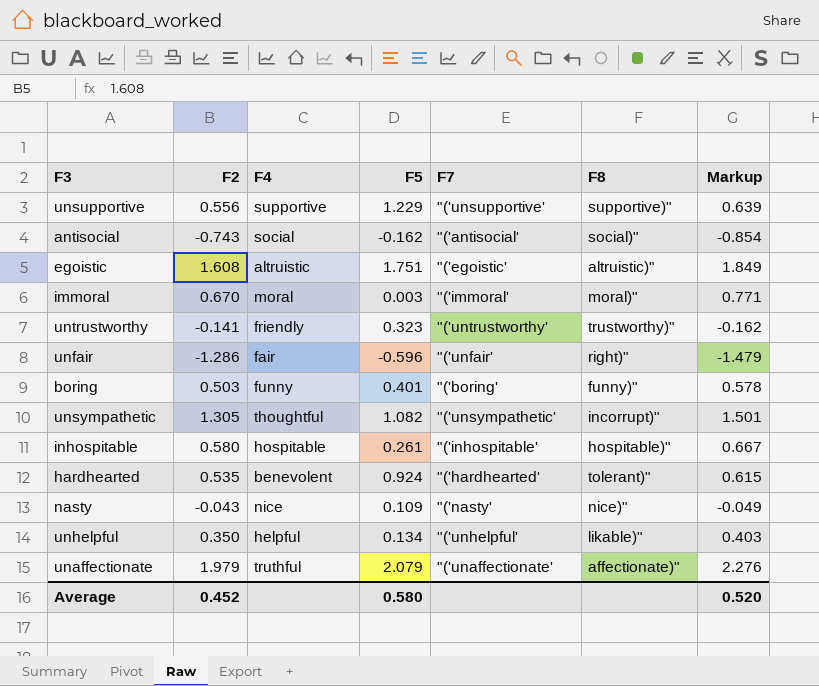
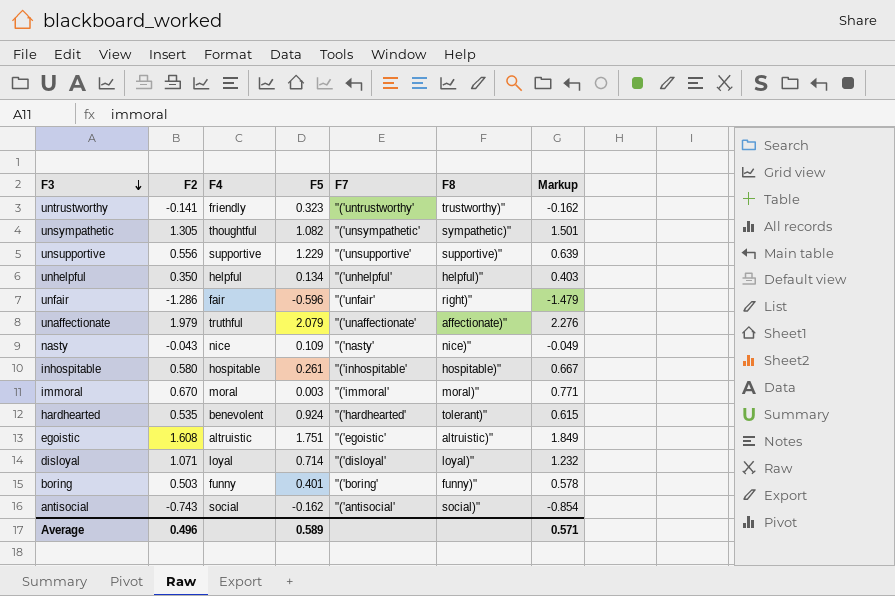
row order: none -> F3 descending
unsympathetic | F8: incorrupt)" -> sympathetic)"
unhelpful | F8: likable)" -> helpful)"
row disloyal: none -> 1.071 | loyal | 0.714 | "('disloyal' | loyal)" | 1.232
Average | F2: 0.452 -> 0.496
Average | F5: 0.580 -> 0.589
Average | Markup: 0.520 -> 0.571

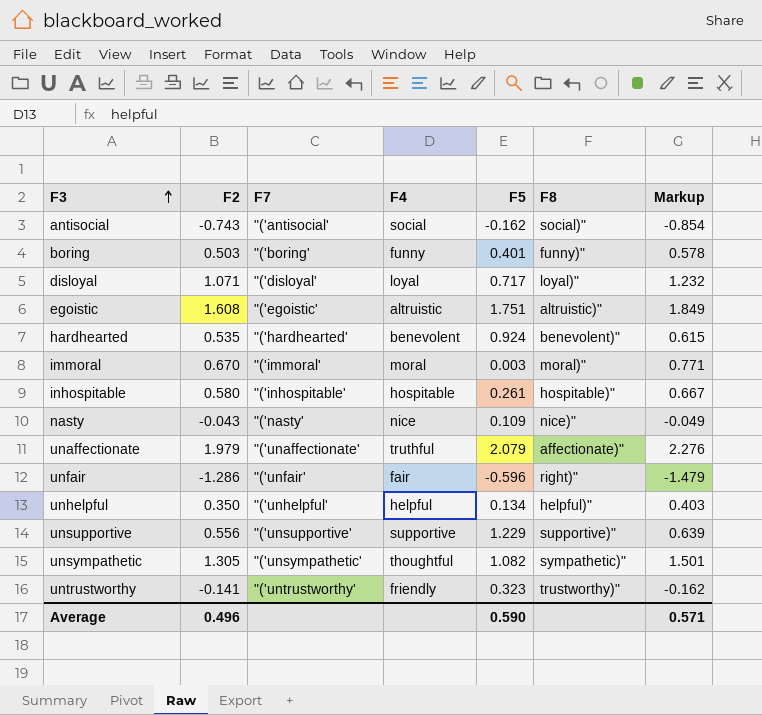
row order: F3 descending -> F3 ascending
column F7 | position: 5 -> 3
disloyal | F5: 0.714 -> 0.717
hardhearted | F8: tolerant)" -> benevolent)"
Average | F5: 0.589 -> 0.590

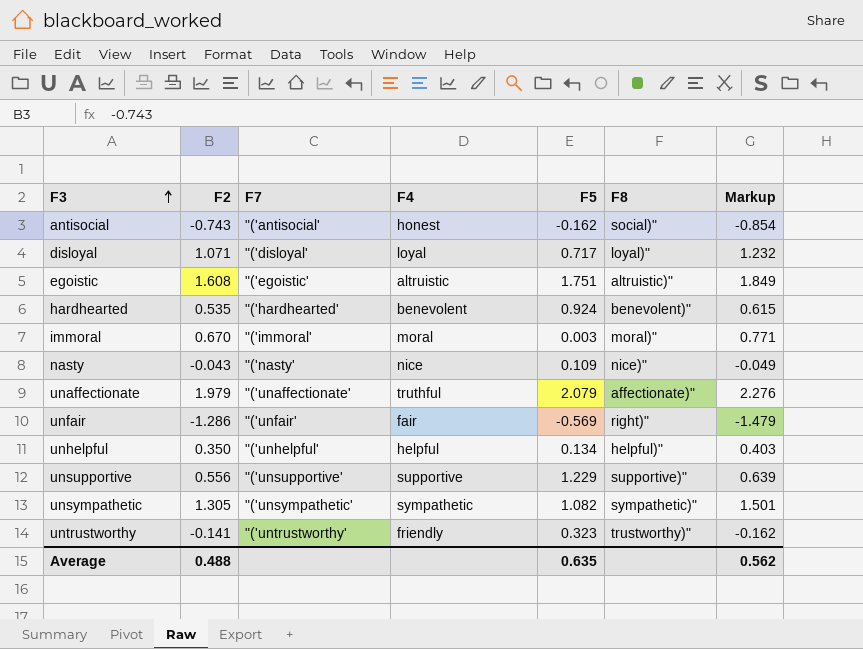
row boring: 0.503 | "('boring' | funny | 0.401 | funny)" | 0.578 -> none
row inhospitable: 0.580 | "('inhospitable' | hospitable | 0.261 | hospitable)" | 0.667 -> none
antisocial | F4: social -> honest
unfair | F5: -0.596 -> -0.569
unsympathetic | F4: thoughtful -> sympathetic
Average | F2: 0.496 -> 0.488
Average | F5: 0.590 -> 0.635
Average | Markup: 0.571 -> 0.562

